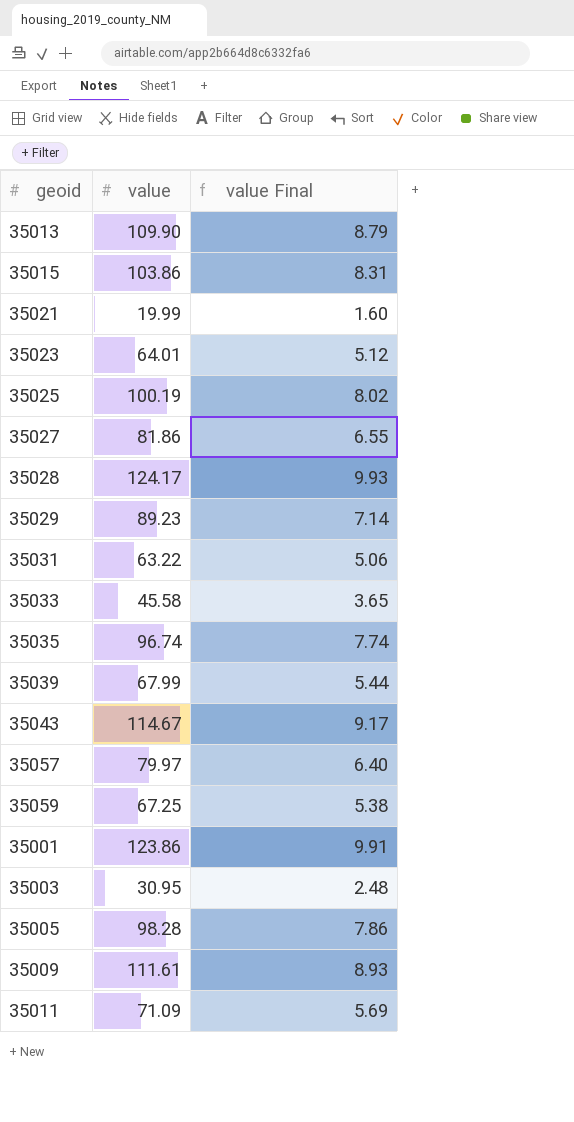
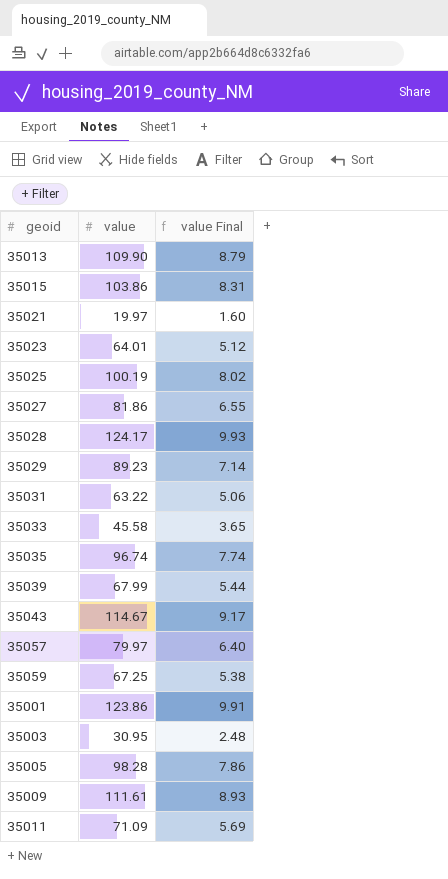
35021 | value: 19.99 -> 19.97

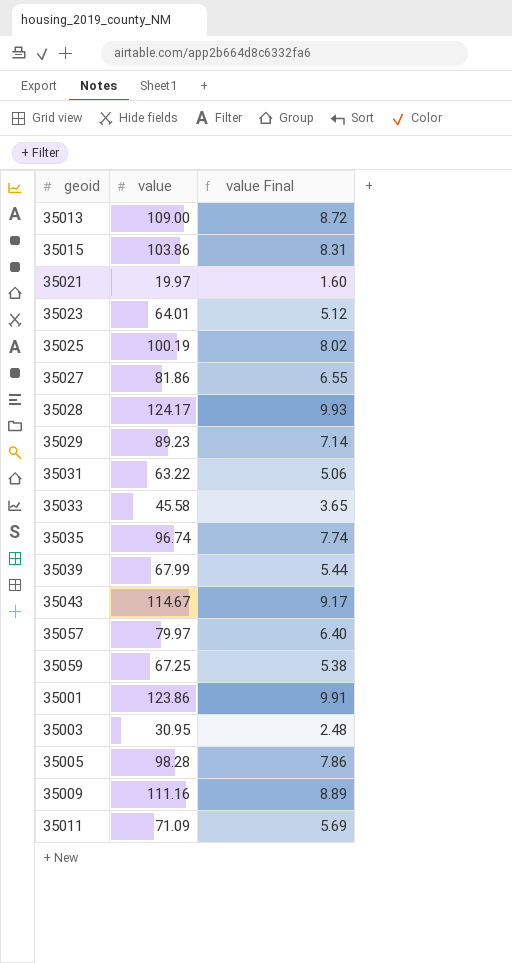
35013 | value: 109.90 -> 109.00
35013 | value Final: 8.79 -> 8.72
35009 | value: 111.61 -> 111.16
35009 | value Final: 8.93 -> 8.89

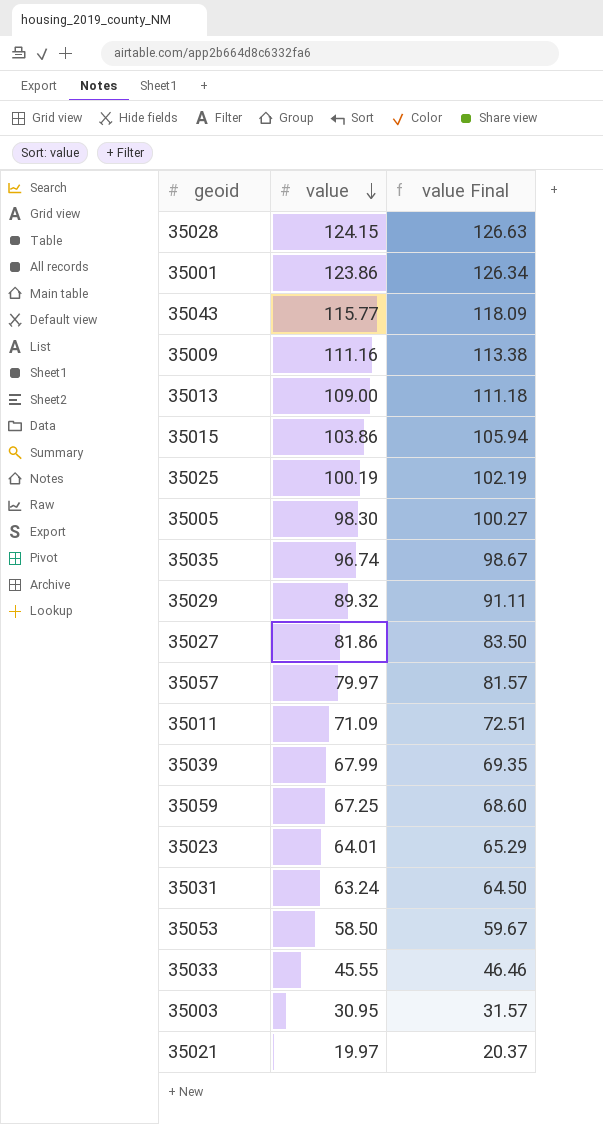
row order: none -> value descending
column value Final | formula: [value] * 0.08 -> [value] * 1.02
35028 | value: 124.17 -> 124.15
35043 | value: 114.67 -> 115.77
35005 | value: 98.28 -> 98.30
35029 | value: 89.23 -> 89.32
35031 | value: 63.22 -> 63.24
row 35053: none -> 58.50 | 59.67
35033 | value: 45.58 -> 45.55

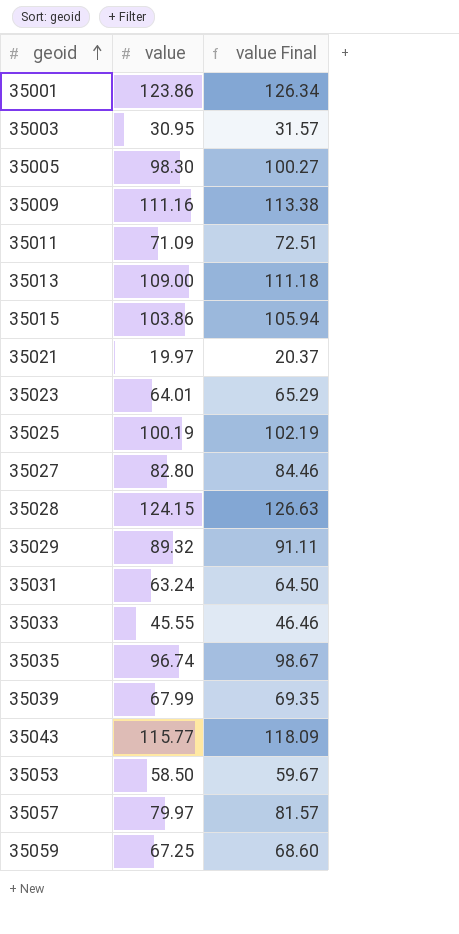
row order: value descending -> geoid ascending
35027 | value: 81.86 -> 82.80
35027 | value Final: 83.50 -> 84.46

